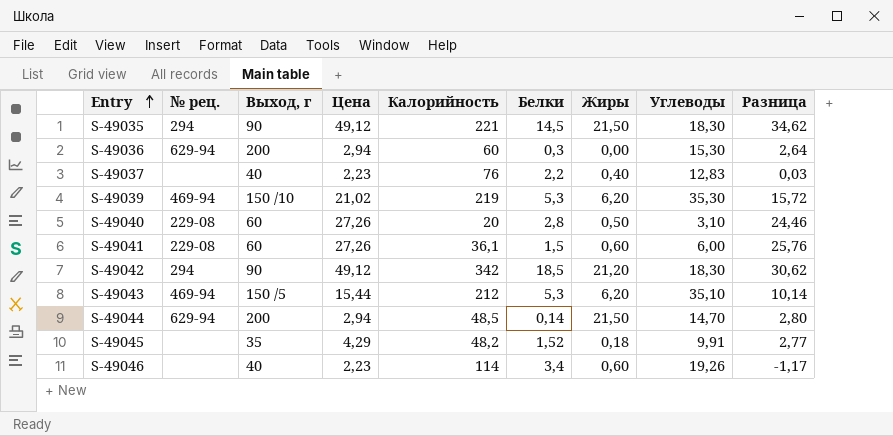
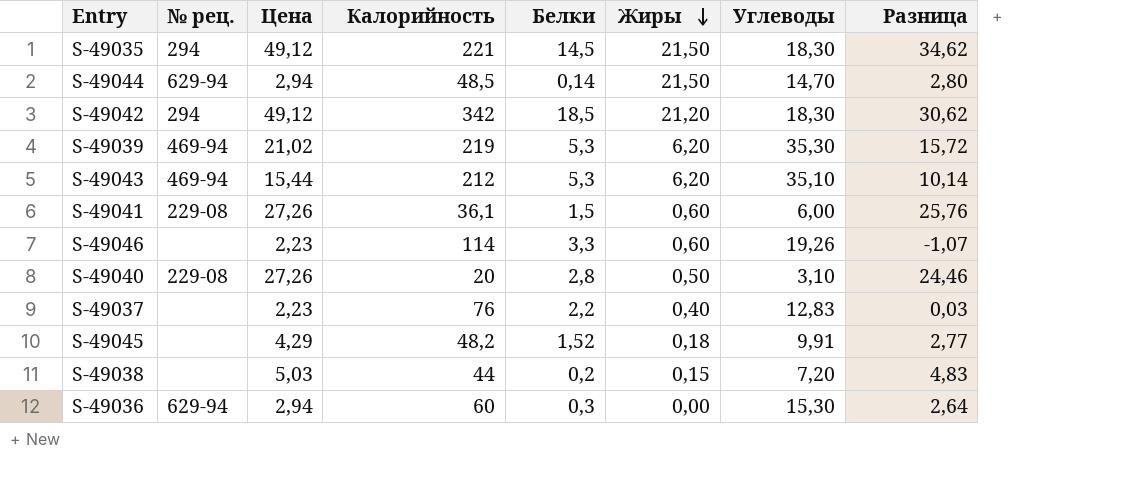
row order: Entry ascending -> Жиры descending
column Выход, г | position: 3 -> none
S-49046 | Белки: 3,4 -> 3,3
S-49046 | Разница: -1,17 -> -1,07
row S-49038: none -> none | 5,03 | 44 | 0,2 | 0,15 | 7,20 | 4,83

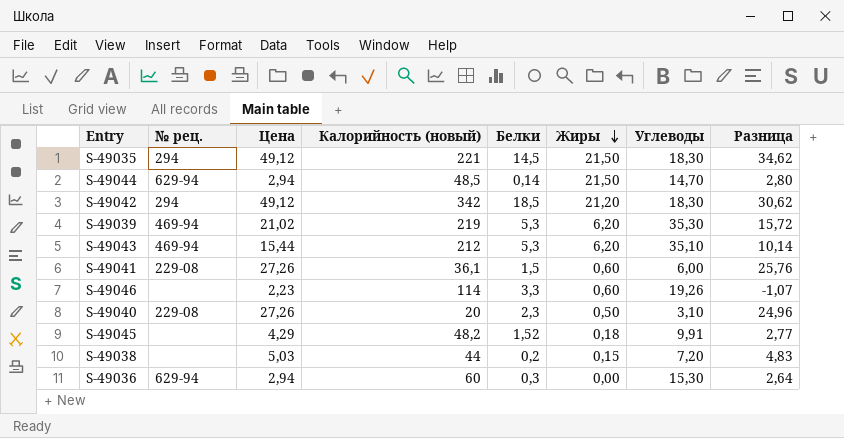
column name: Калорийность -> Калорийность (новый)
row S-49037: none | 2,23 | 76 | 2,2 | 0,40 | 12,83 | 0,03 -> none
S-49040 | Белки: 2,8 -> 2,3
S-49040 | Разница: 24,46 -> 24,96

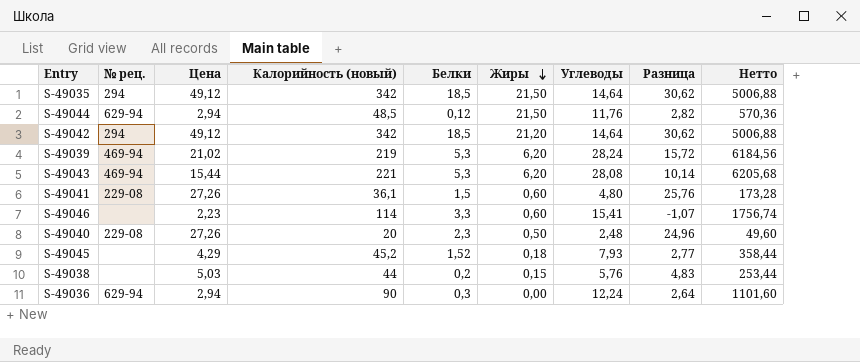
column Нетто | formula: none -> [Калорийность (новый)] * [Углеводы]
S-49035 | Калорийность (новый): 221 -> 342
S-49035 | Белки: 14,5 -> 18,5
S-49035 | Углеводы: 18,30 -> 14,64
S-49035 | Разница: 34,62 -> 30,62
S-49044 | Белки: 0,14 -> 0,12
S-49044 | Углеводы: 14,70 -> 11,76
S-49044 | Разница: 2,80 -> 2,82
S-49042 | Углеводы: 18,30 -> 14,64
S-49039 | Углеводы: 35,30 -> 28,24
S-49043 | Калорийность (новый): 212 -> 221
S-49043 | Углеводы: 35,10 -> 28,08
S-49041 | Углеводы: 6,00 -> 4,80
S-49046 | Углеводы: 19,26 -> 15,41
S-49040 | Углеводы: 3,10 -> 2,48
S-49045 | Калорийность (новый): 48,2 -> 45,2
S-49045 | Углеводы: 9,91 -> 7,93
S-49038 | Углеводы: 7,20 -> 5,76
S-49036 | Калорийность (новый): 60 -> 90
S-49036 | Углеводы: 15,30 -> 12,24

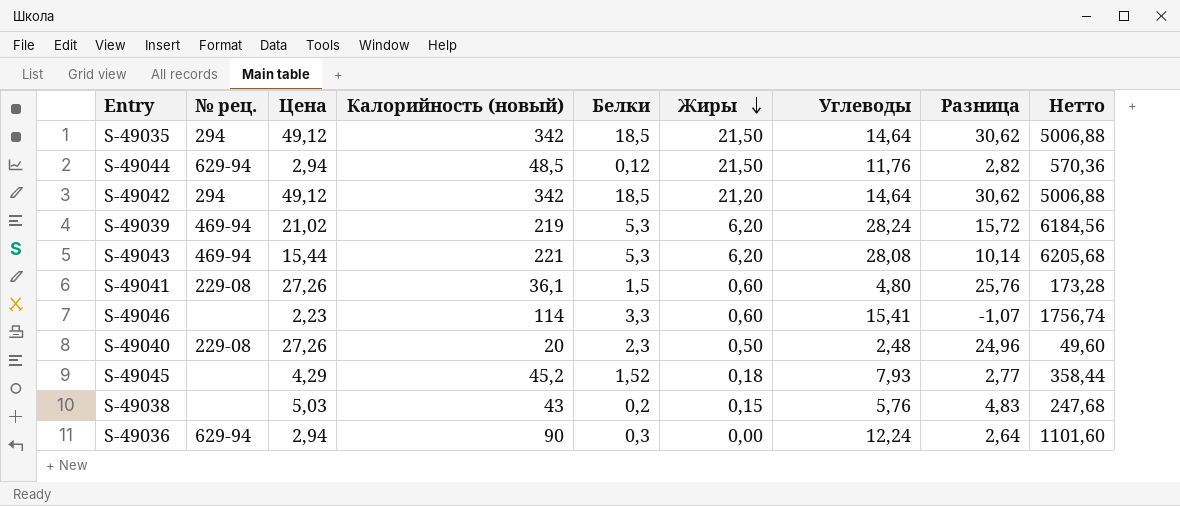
S-49038 | Калорийность (новый): 44 -> 43
S-49038 | Нетто: 253,44 -> 247,68

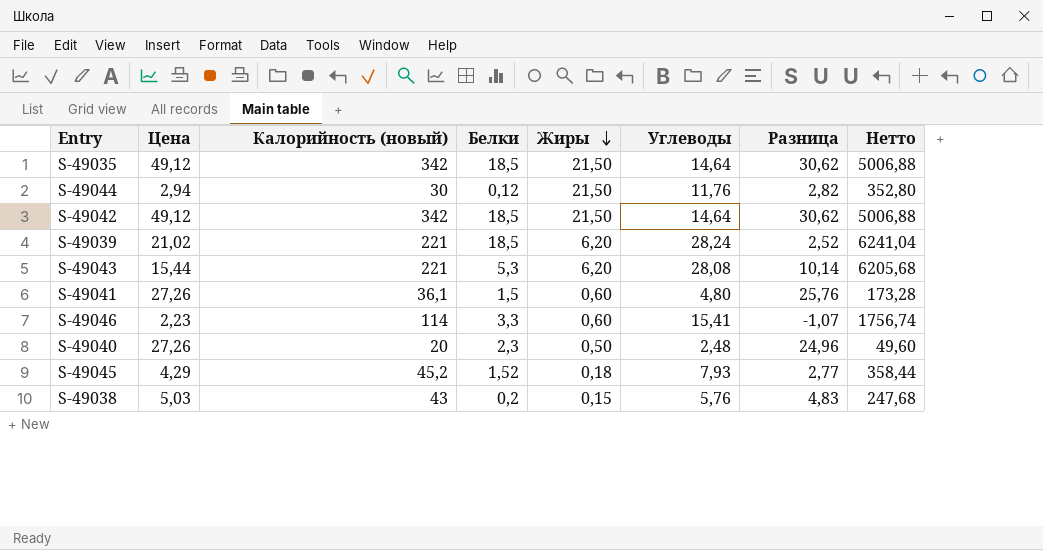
column № рец. | position: 2 -> none
row S-49036: 629-94 | 2,94 | 90 | 0,3 | 0,00 | 12,24 | 2,64 | 1101,60 -> none
S-49044 | Калорийность (новый): 48,5 -> 30
S-49044 | Нетто: 570,36 -> 352,80
S-49042 | Жиры: 21,20 -> 21,50
S-49039 | Калорийность (новый): 219 -> 221
S-49039 | Белки: 5,3 -> 18,5
S-49039 | Разница: 15,72 -> 2,52
S-49039 | Нетто: 6184,56 -> 6241,04

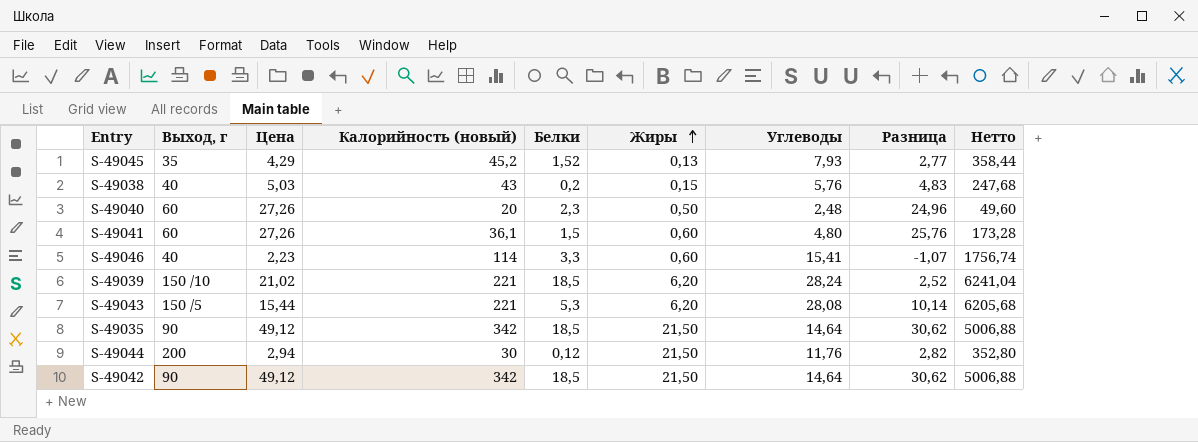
row order: Жиры descending -> Жиры ascending
column Выход, г | position: none -> 2
S-49045 | Жиры: 0,18 -> 0,13

